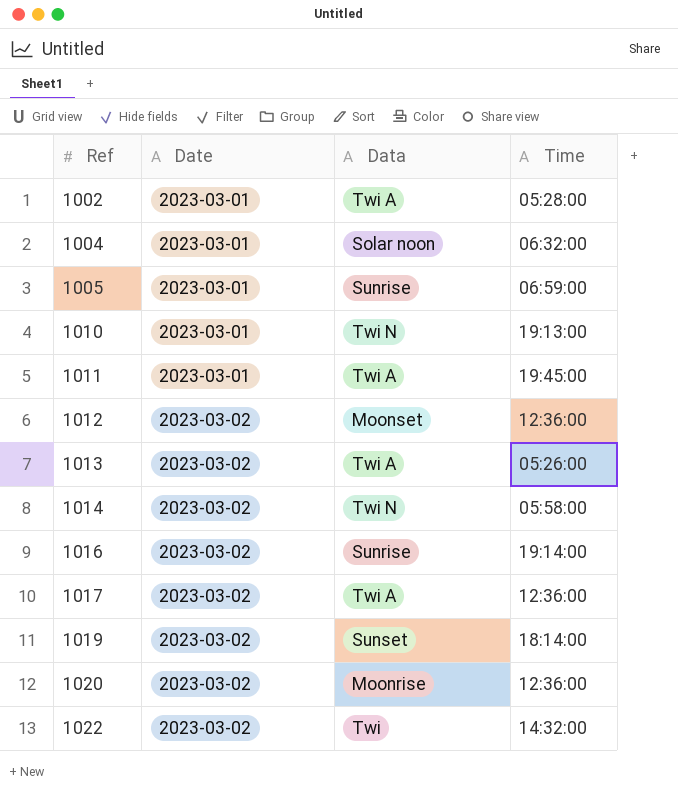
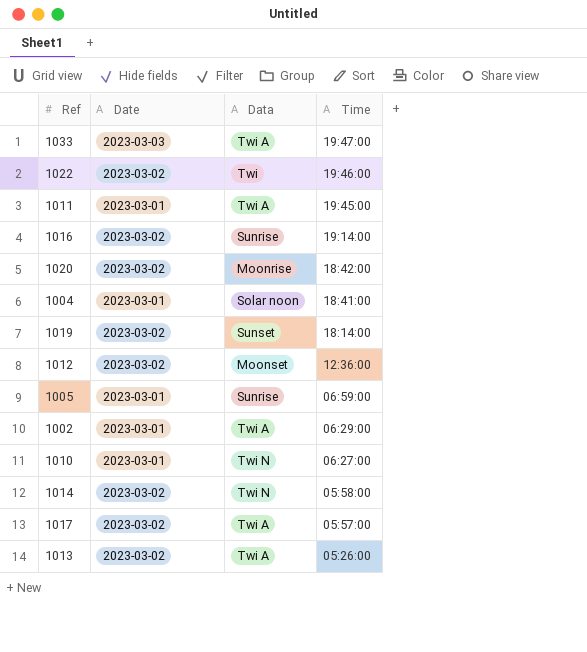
row order: Ref ascending -> Time descending
row 1033: none -> 2023-03-03 | Twi A | 19:47:00
1022 | Time: 14:32:00 -> 19:46:00
1020 | Time: 12:36:00 -> 18:42:00
1004 | Time: 06:32:00 -> 18:41:00
1002 | Time: 05:28:00 -> 06:29:00
1010 | Time: 19:13:00 -> 06:27:00
1017 | Time: 12:36:00 -> 05:57:00

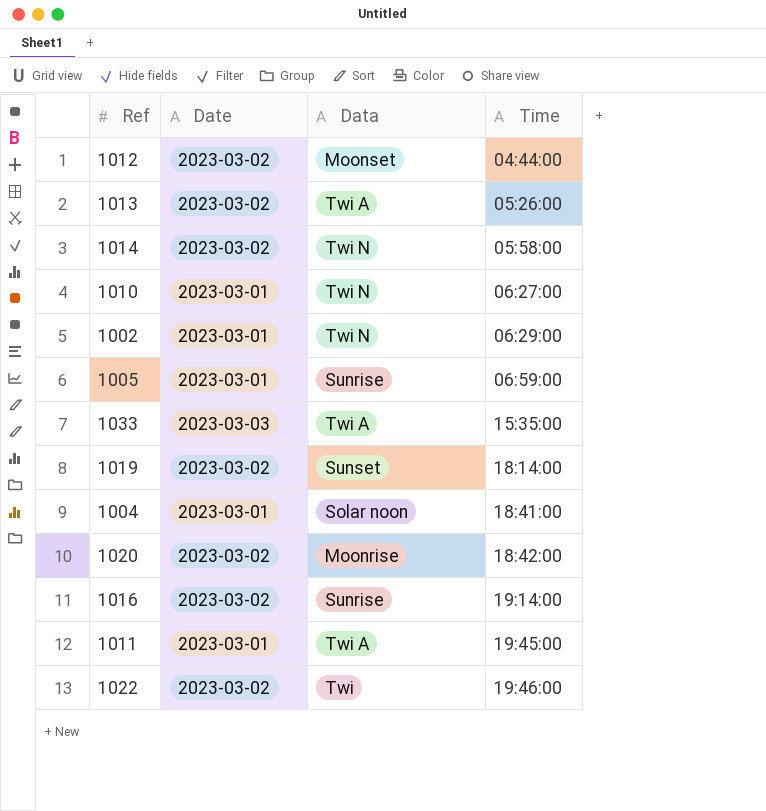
row order: Time descending -> Time ascending
row 1017: 2023-03-02 | Twi A | 05:57:00 -> none
1012 | Time: 12:36:00 -> 04:44:00
1002 | Data: Twi A -> Twi N
1033 | Time: 19:47:00 -> 15:35:00

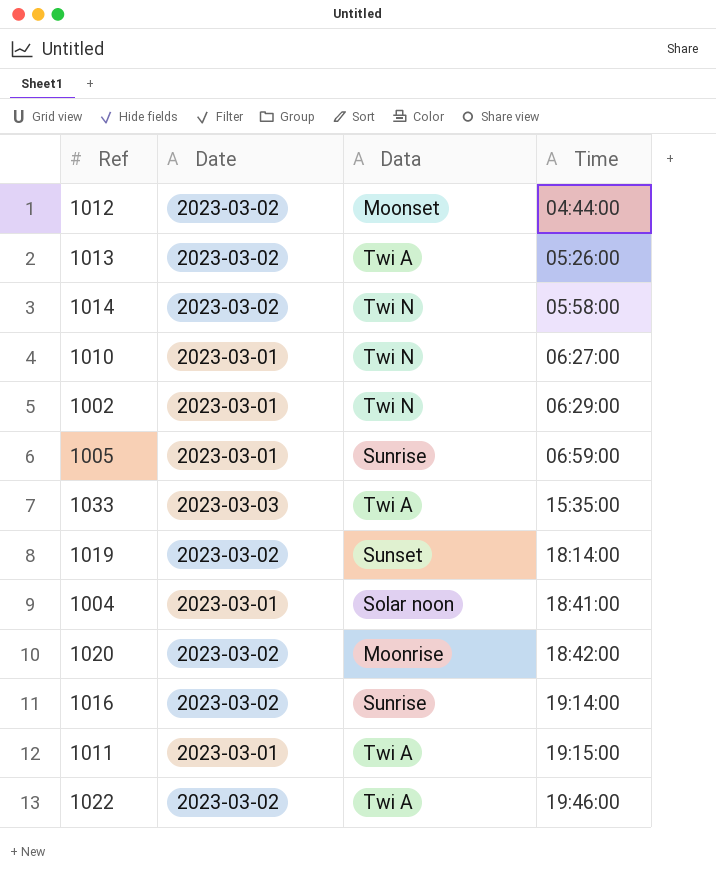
1011 | Time: 19:45:00 -> 19:15:00
1022 | Data: Twi -> Twi A

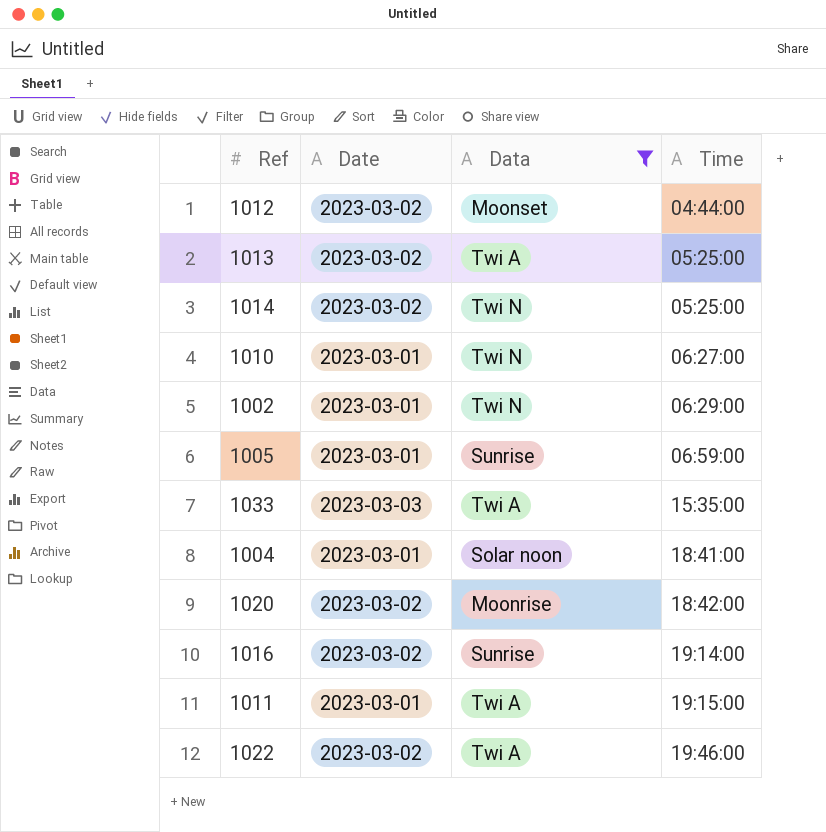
filter: none -> Data != Sunset
1013 | Time: 05:26:00 -> 05:25:00
1014 | Time: 05:58:00 -> 05:25:00

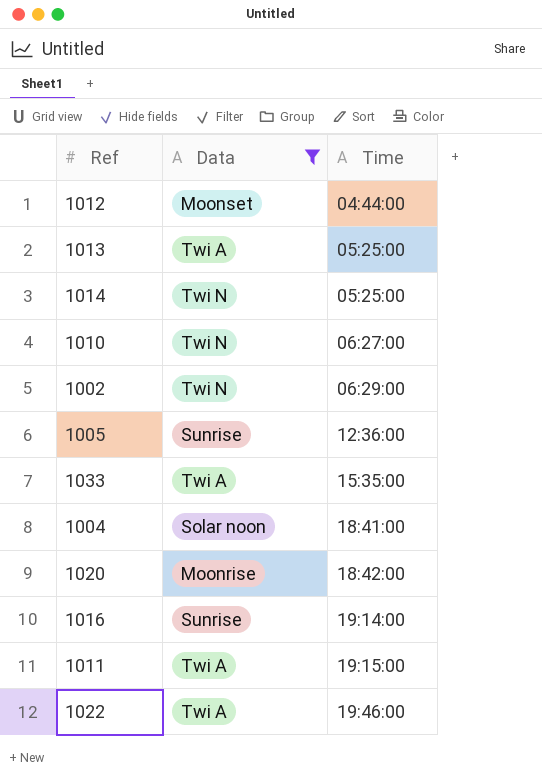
column Date | position: 2 -> none
1005 | Time: 06:59:00 -> 12:36:00

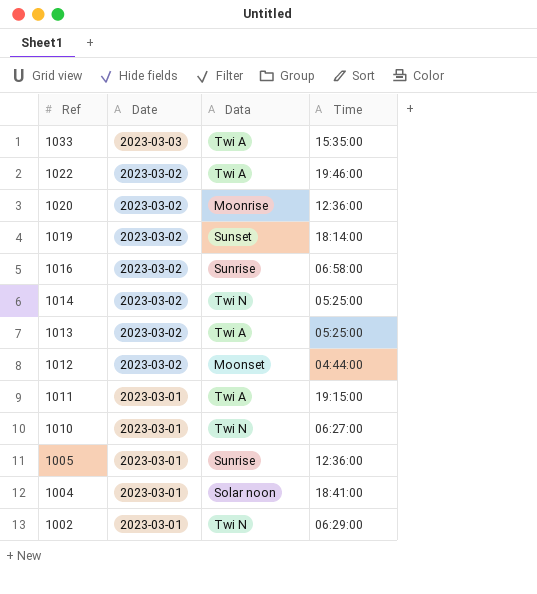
filter: Data != Sunset -> none
row order: Time ascending -> Ref descending
column Date | position: none -> 2
1020 | Time: 18:42:00 -> 12:36:00
1016 | Time: 19:14:00 -> 06:58:00

